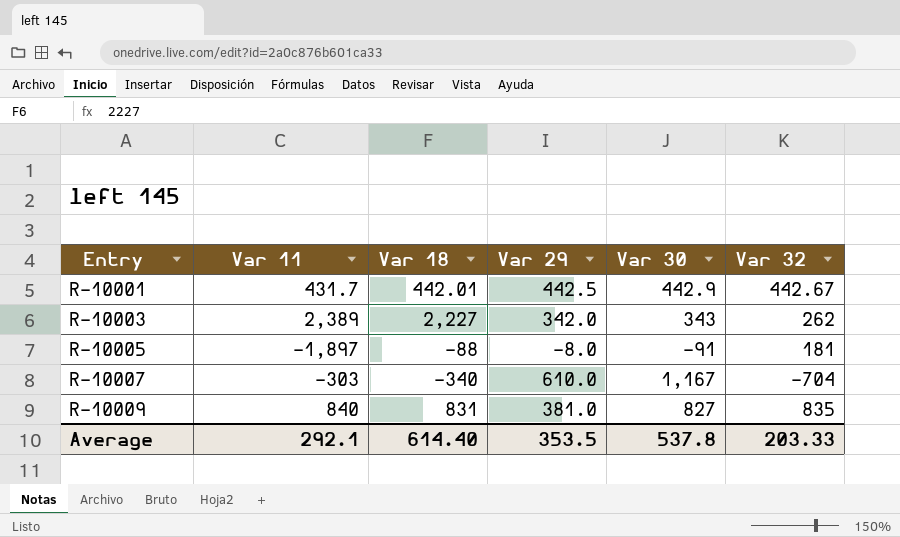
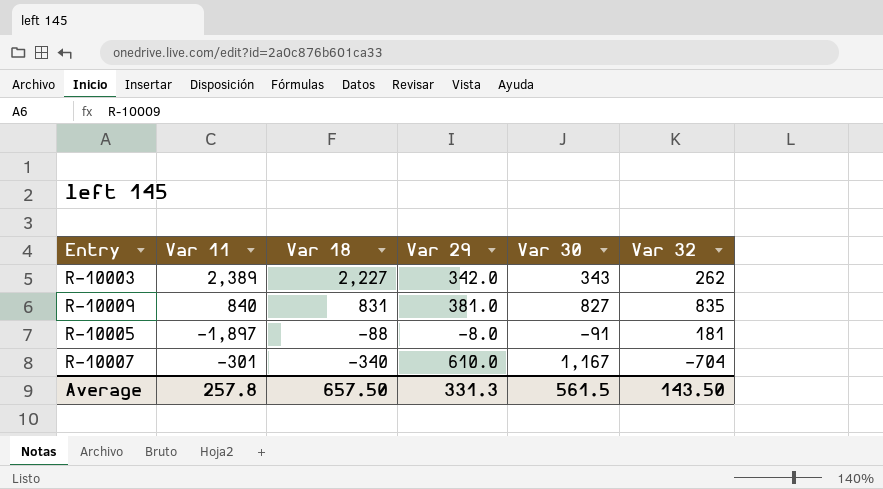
row order: Entry ascending -> Var 18 descending
row R-10001: 431.7 | 442.01 | 442.5 | 442.9 | 442.67 -> none
R-10007 | Var 11: -303 -> -301
Average | Var 11: 292.1 -> 257.8
Average | Var 18: 614.40 -> 657.50
Average | Var 29: 353.5 -> 331.3
Average | Var 30: 537.8 -> 561.5
Average | Var 32: 203.33 -> 143.50

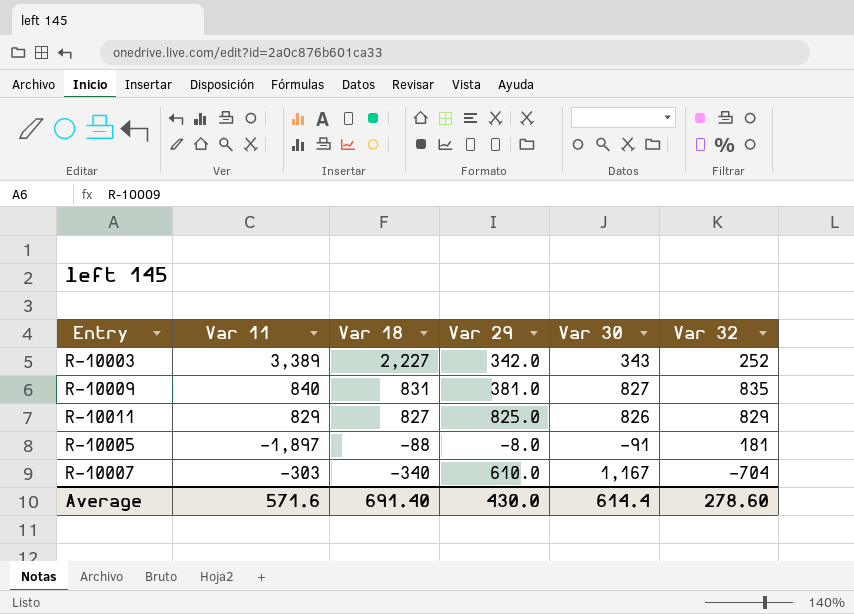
R-10003 | Var 11: 2,389 -> 3,389
R-10003 | Var 32: 262 -> 252
row R-10011: none -> 829 | 827 | 825.0 | 826 | 829
R-10007 | Var 11: -301 -> -303
Average | Var 11: 257.8 -> 571.6
Average | Var 18: 657.50 -> 691.40
Average | Var 29: 331.3 -> 430.0
Average | Var 30: 561.5 -> 614.4
Average | Var 32: 143.50 -> 278.60

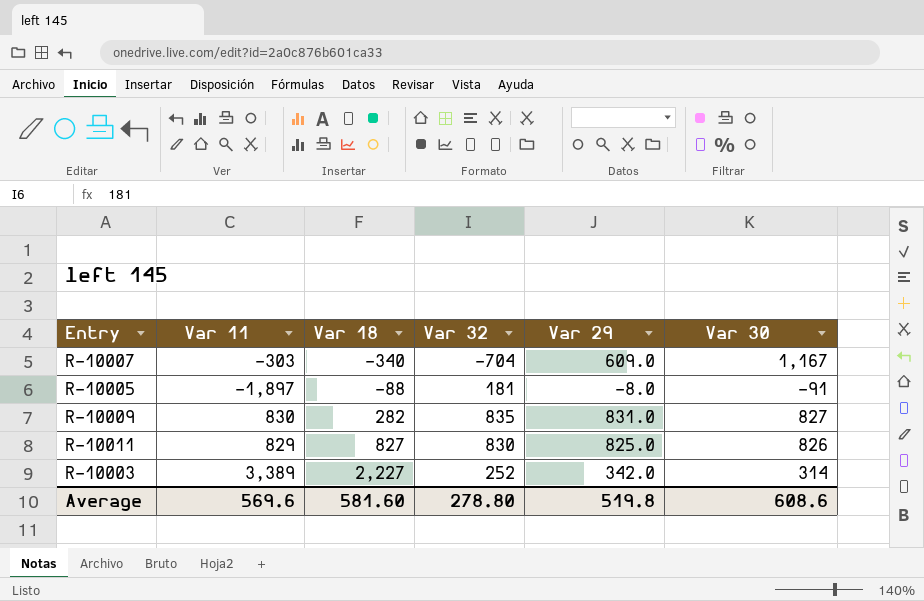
row order: Var 18 descending -> Var 18 ascending
column Var 32 | position: 6 -> 4
R-10007 | Var 29: 610.0 -> 609.0
R-10009 | Var 11: 840 -> 830
R-10009 | Var 18: 831 -> 282
R-10009 | Var 29: 381.0 -> 831.0
R-10011 | Var 32: 829 -> 830
R-10003 | Var 30: 343 -> 314
Average | Var 11: 571.6 -> 569.6
Average | Var 18: 691.40 -> 581.60
Average | Var 32: 278.60 -> 278.80
Average | Var 29: 430.0 -> 519.8
Average | Var 30: 614.4 -> 608.6

